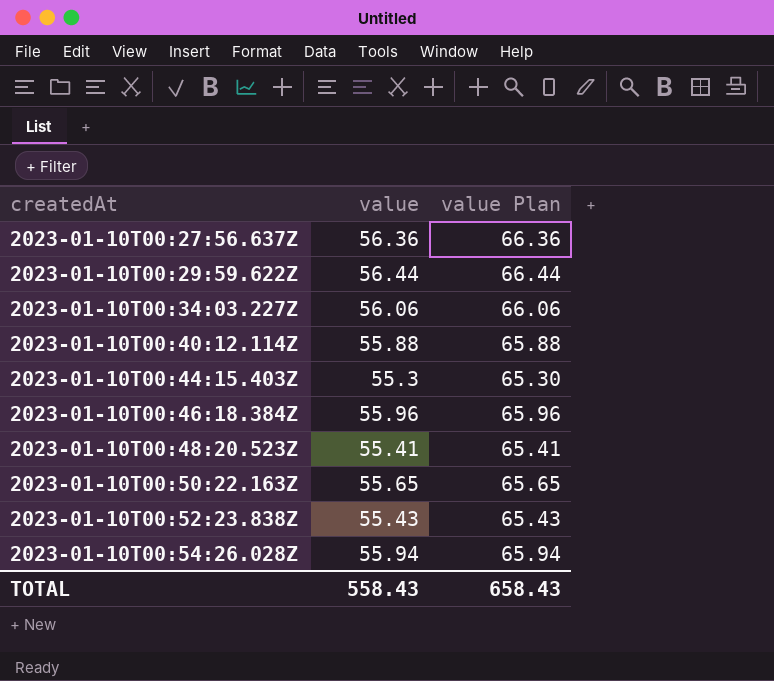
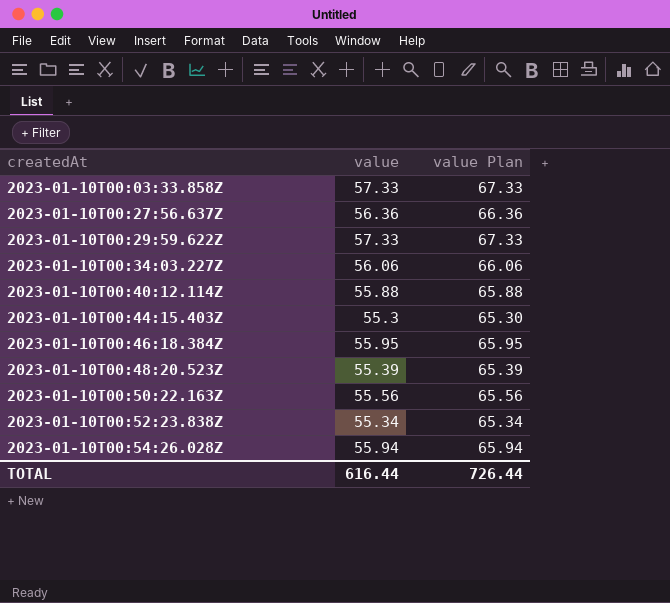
row 2023-01-10T00:03:33.858Z: none -> 57.33 | 67.33
2023-01-10T00:29:59.622Z | value: 56.44 -> 57.33
2023-01-10T00:29:59.622Z | value Plan: 66.44 -> 67.33
2023-01-10T00:46:18.384Z | value: 55.96 -> 55.95
2023-01-10T00:46:18.384Z | value Plan: 65.96 -> 65.95
2023-01-10T00:48:20.523Z | value: 55.41 -> 55.39
2023-01-10T00:48:20.523Z | value Plan: 65.41 -> 65.39
2023-01-10T00:50:22.163Z | value: 55.65 -> 55.56
2023-01-10T00:50:22.163Z | value Plan: 65.65 -> 65.56
2023-01-10T00:52:23.838Z | value: 55.43 -> 55.34
2023-01-10T00:52:23.838Z | value Plan: 65.43 -> 65.34
TOTAL | value: 558.43 -> 616.44
TOTAL | value Plan: 658.43 -> 726.44

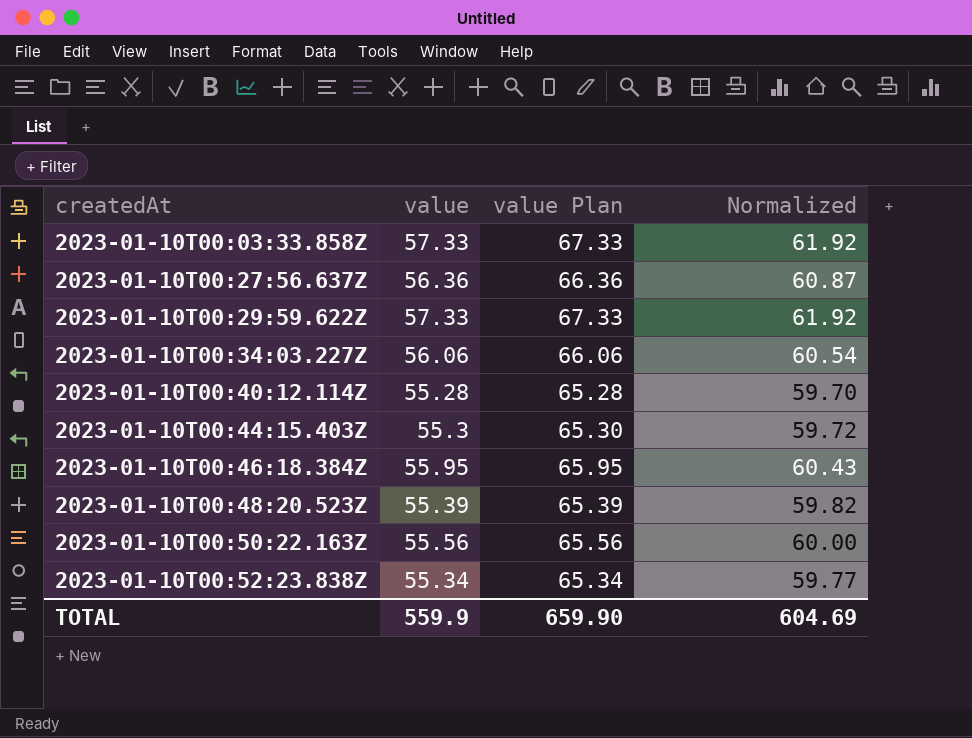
column Normalized | formula: none -> [value] * 1.08
row 2023-01-10T00:54:26.028Z: 55.94 | 65.94 -> none
2023-01-10T00:40:12.114Z | value: 55.88 -> 55.28
2023-01-10T00:40:12.114Z | value Plan: 65.88 -> 65.28
TOTAL | value: 616.44 -> 559.9
TOTAL | value Plan: 726.44 -> 659.90

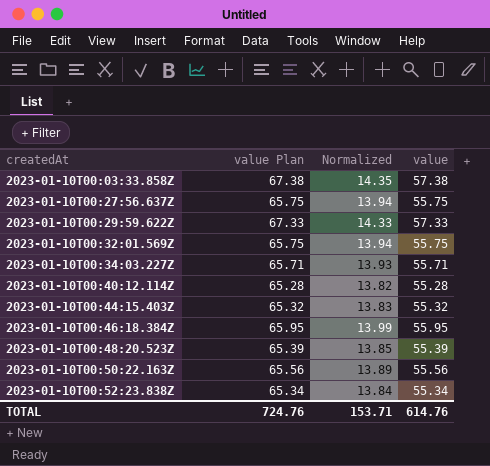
column Normalized | formula: [value] * 1.08 -> [value] * 0.25
column value | position: 2 -> 4
2023-01-10T00:03:33.858Z | value Plan: 67.33 -> 67.38
2023-01-10T00:03:33.858Z | value: 57.33 -> 57.38
2023-01-10T00:27:56.637Z | value Plan: 66.36 -> 65.75
2023-01-10T00:27:56.637Z | value: 56.36 -> 55.75
row 2023-01-10T00:32:01.569Z: none -> 65.75 | 13.94 | 55.75
2023-01-10T00:34:03.227Z | value Plan: 66.06 -> 65.71
2023-01-10T00:34:03.227Z | value: 56.06 -> 55.71
2023-01-10T00:44:15.403Z | value Plan: 65.30 -> 65.32
2023-01-10T00:44:15.403Z | value: 55.3 -> 55.32
TOTAL | value Plan: 659.90 -> 724.76
TOTAL | Normalized: 604.69 -> 153.71
TOTAL | value: 559.9 -> 614.76

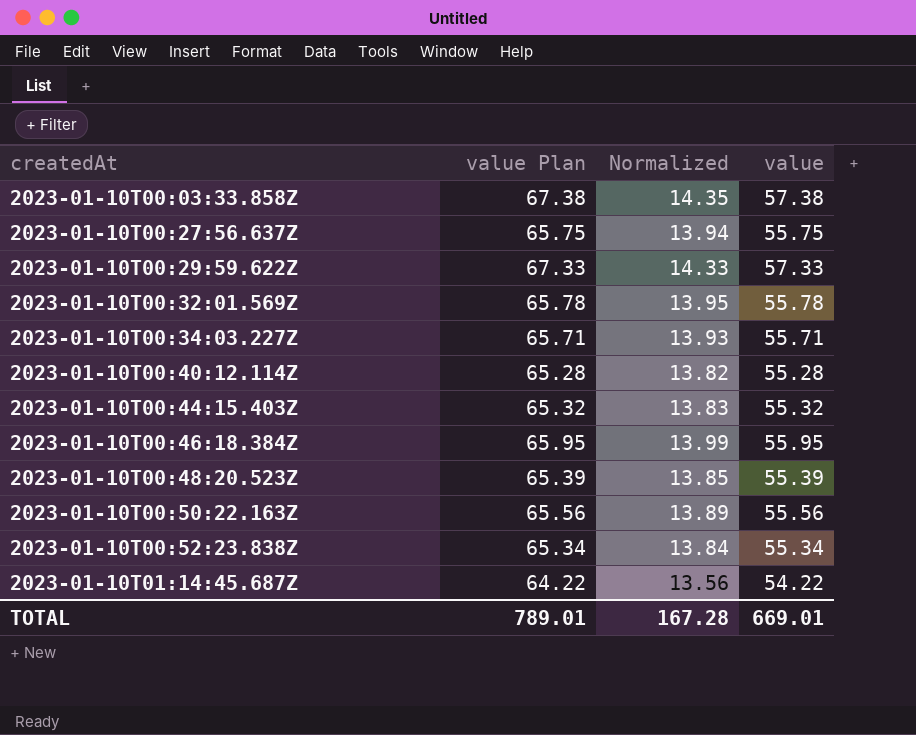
2023-01-10T00:32:01.569Z | value Plan: 65.75 -> 65.78
2023-01-10T00:32:01.569Z | Normalized: 13.94 -> 13.95
2023-01-10T00:32:01.569Z | value: 55.75 -> 55.78
row 2023-01-10T01:14:45.687Z: none -> 64.22 | 13.56 | 54.22
TOTAL | value Plan: 724.76 -> 789.01
TOTAL | Normalized: 153.71 -> 167.28
TOTAL | value: 614.76 -> 669.01

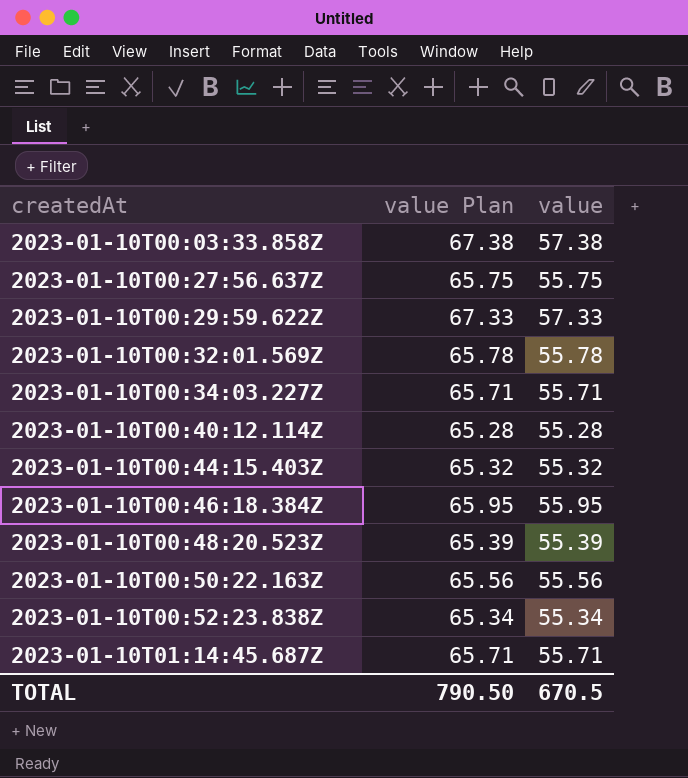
column Normalized | formula: [value] * 0.25 -> none
2023-01-10T01:14:45.687Z | value Plan: 64.22 -> 65.71
2023-01-10T01:14:45.687Z | value: 54.22 -> 55.71
TOTAL | value Plan: 789.01 -> 790.50
TOTAL | value: 669.01 -> 670.5

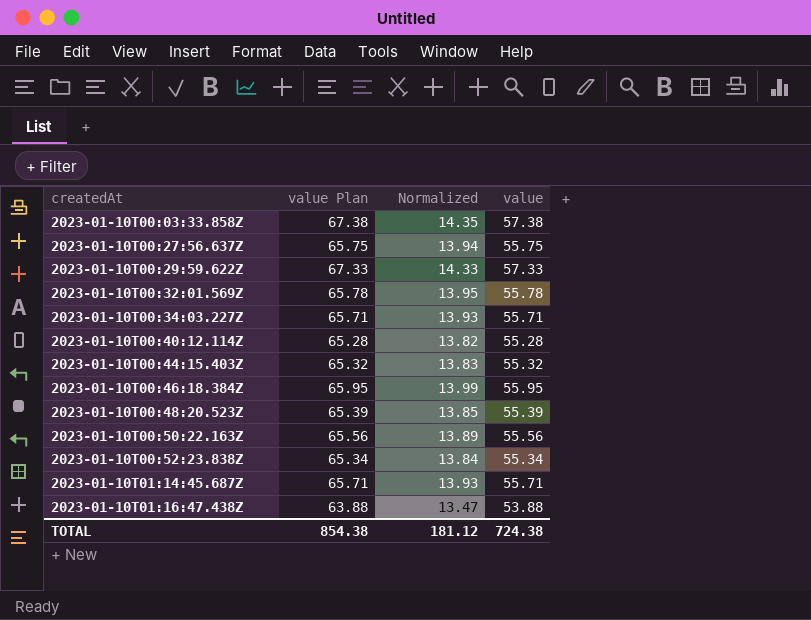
column Normalized | formula: none -> [value] * 0.25
row 2023-01-10T01:16:47.438Z: none -> 63.88 | 13.47 | 53.88
TOTAL | value Plan: 790.50 -> 854.38
TOTAL | value: 670.5 -> 724.38

